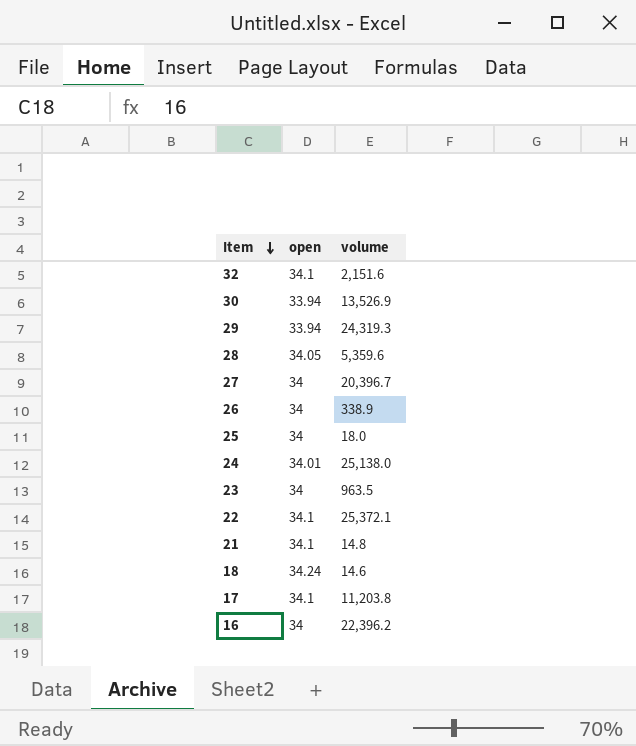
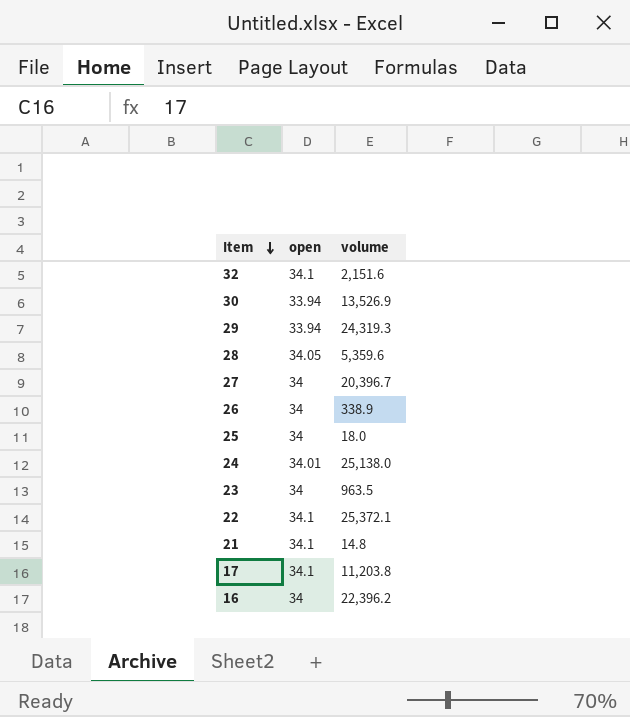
row 18: 34.24 | 14.6 -> none

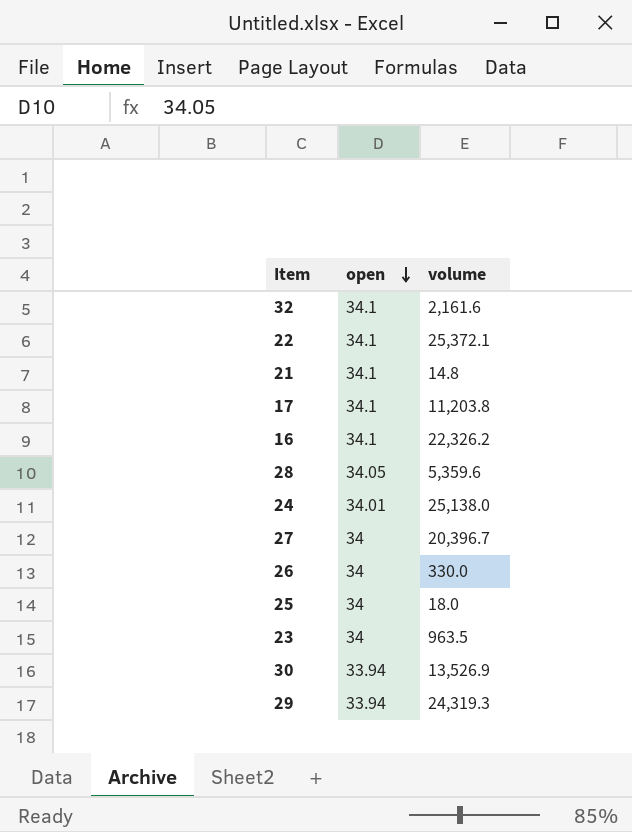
row order: Item descending -> open descending
32 | volume: 2,151.6 -> 2,161.6
16 | open: 34 -> 34.1
16 | volume: 22,396.2 -> 22,326.2
26 | volume: 338.9 -> 330.0

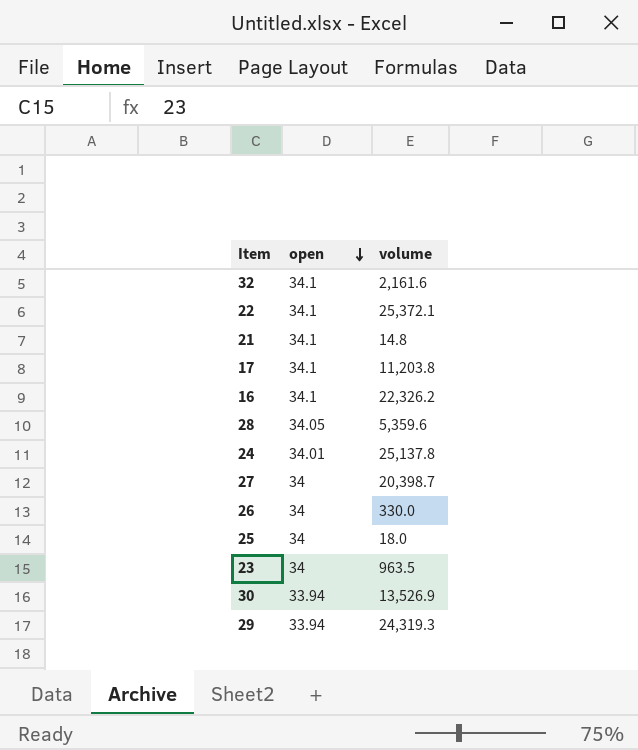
24 | volume: 25,138.0 -> 25,137.8
27 | volume: 20,396.7 -> 20,398.7

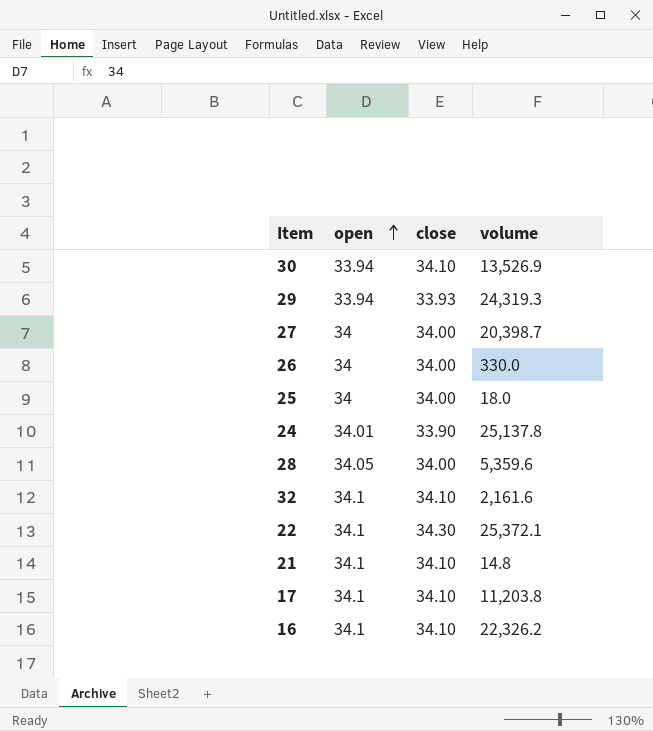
row order: open descending -> open ascending
column close | position: none -> 3
row 23: 34 | 963.5 -> none

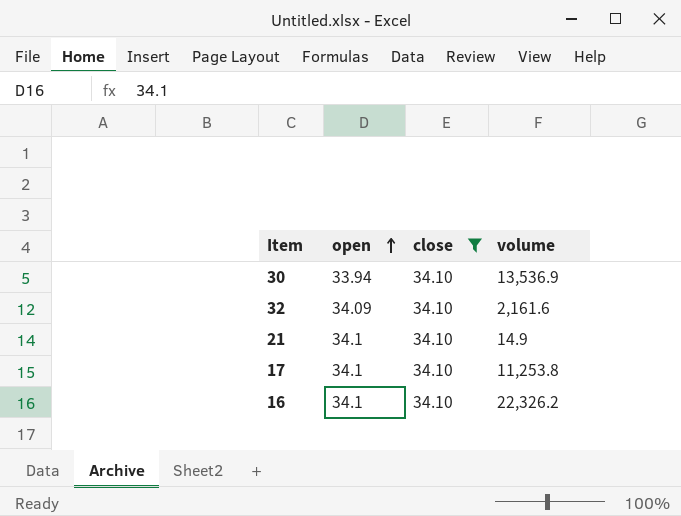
filter: none -> close = 34.10
30 | volume: 13,526.9 -> 13,536.9
32 | open: 34.1 -> 34.09
21 | volume: 14.8 -> 14.9
17 | volume: 11,203.8 -> 11,253.8

